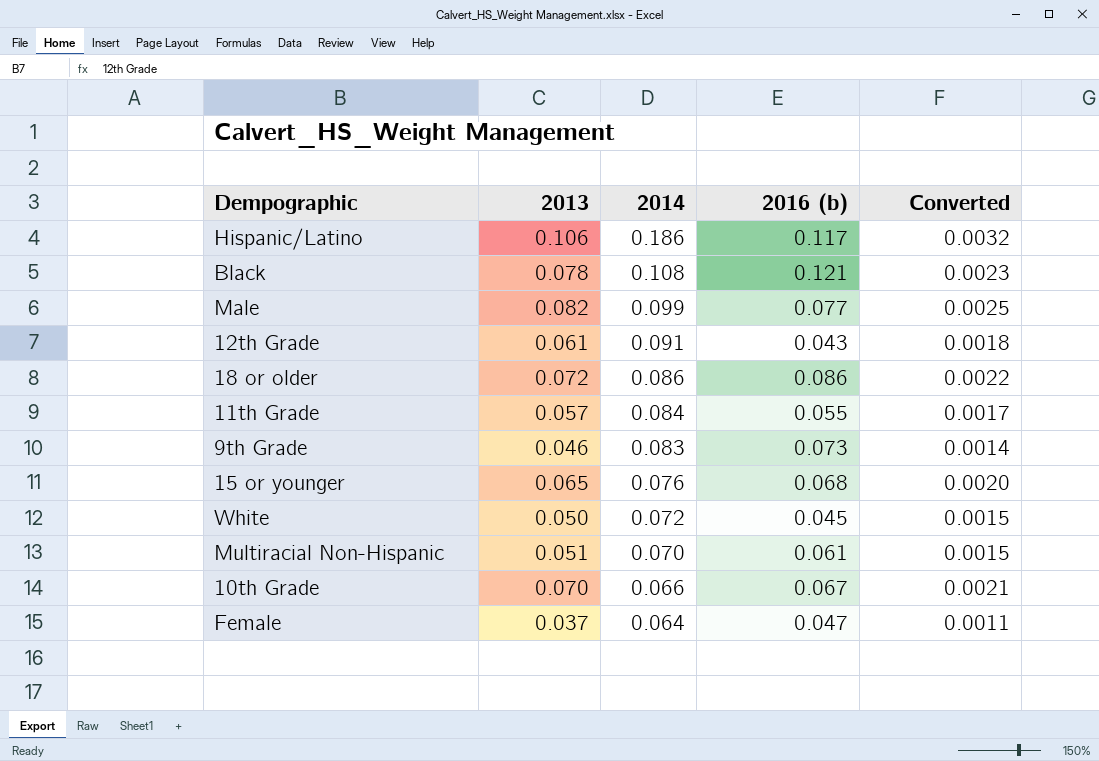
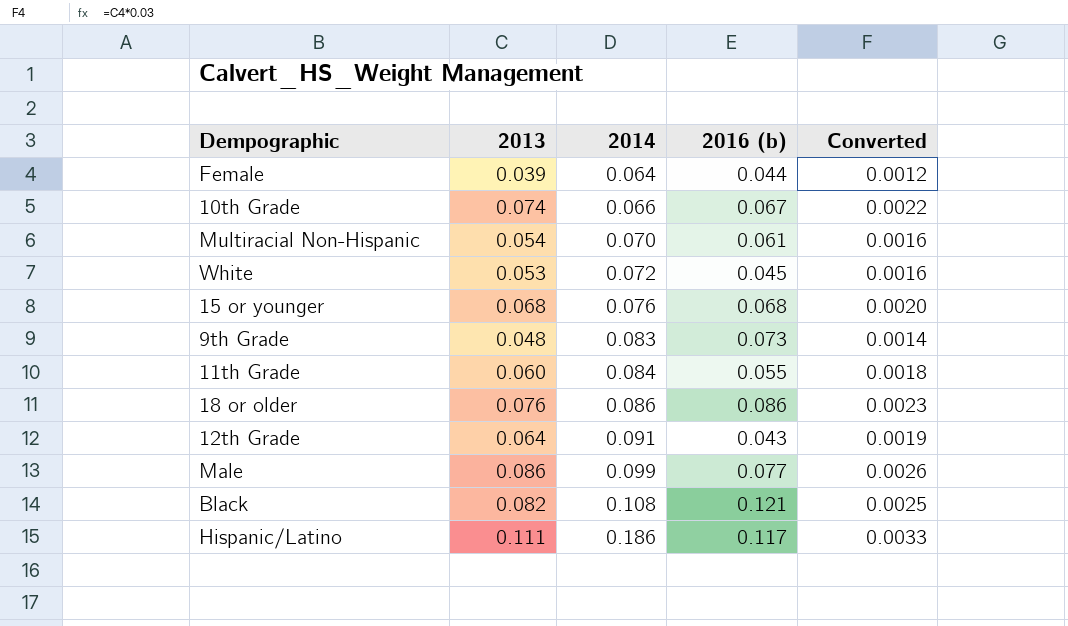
row order: 2014 descending -> 2014 ascending
Female | 2013: 0.037 -> 0.039
Female | 2016 (b): 0.047 -> 0.044
Female | Converted: 0.0011 -> 0.0012
10th Grade | 2013: 0.070 -> 0.074
10th Grade | Converted: 0.0021 -> 0.0022
Multiracial Non-Hispanic | 2013: 0.051 -> 0.054
Multiracial Non-Hispanic | Converted: 0.0015 -> 0.0016
White | 2013: 0.050 -> 0.053
White | Converted: 0.0015 -> 0.0016
15 or younger | 2013: 0.065 -> 0.068
9th Grade | 2013: 0.046 -> 0.048
11th Grade | 2013: 0.057 -> 0.060
11th Grade | Converted: 0.0017 -> 0.0018
18 or older | 2013: 0.072 -> 0.076
18 or older | Converted: 0.0022 -> 0.0023
12th Grade | 2013: 0.061 -> 0.064
12th Grade | Converted: 0.0018 -> 0.0019
Male | 2013: 0.082 -> 0.086
Male | Converted: 0.0025 -> 0.0026
Black | 2013: 0.078 -> 0.082
Black | Converted: 0.0023 -> 0.0025
Hispanic/Latino | 2013: 0.106 -> 0.111
Hispanic/Latino | Converted: 0.0032 -> 0.0033

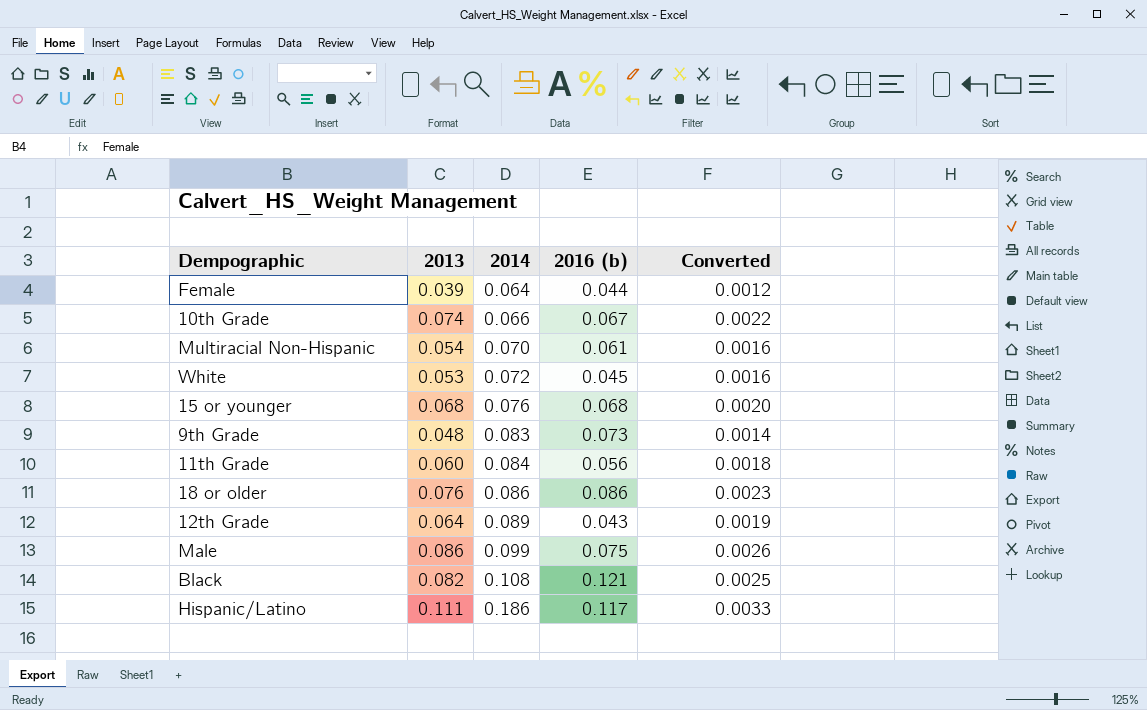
11th Grade | 2016 (b): 0.055 -> 0.056
12th Grade | 2014: 0.091 -> 0.089
Male | 2016 (b): 0.077 -> 0.075

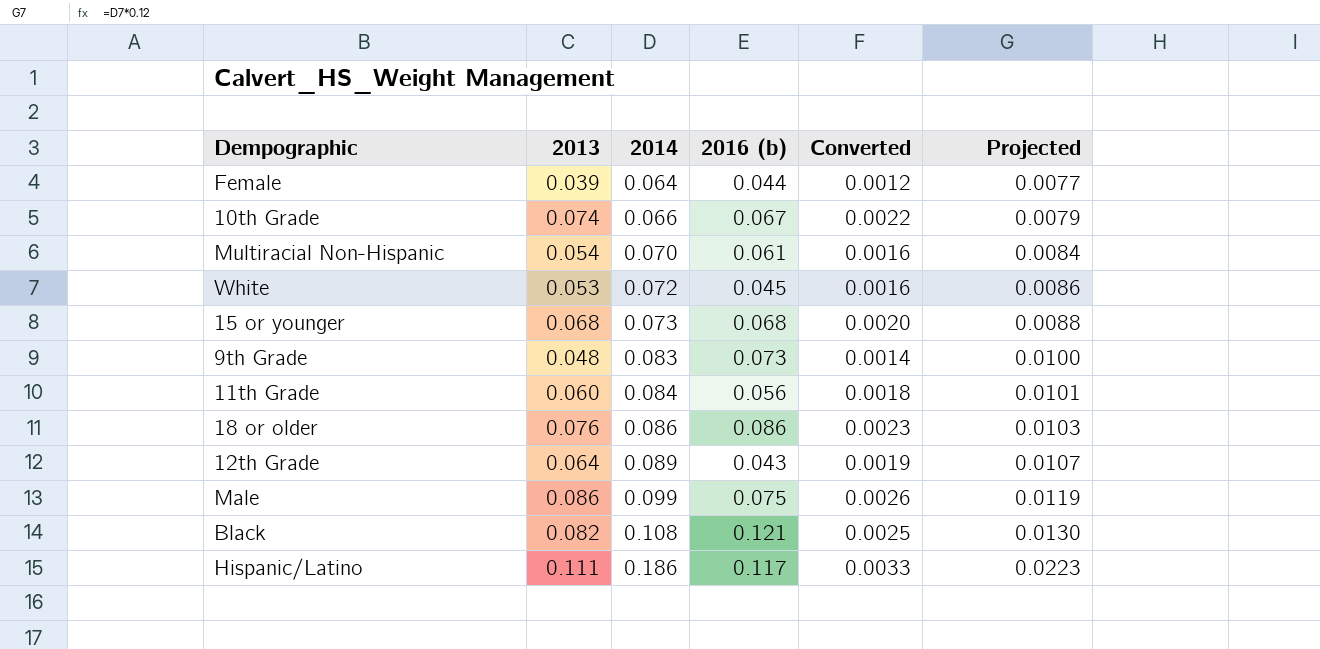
column Projected | formula: none -> [2014] * 0.12
15 or younger | 2014: 0.076 -> 0.073

